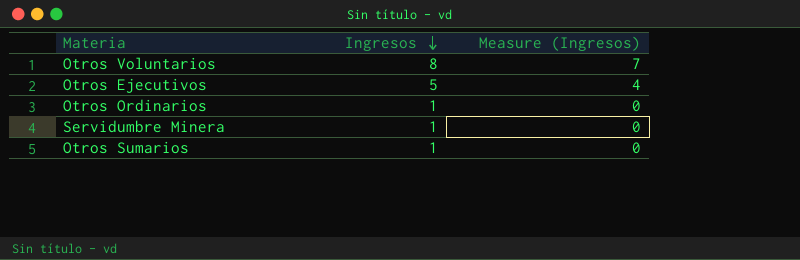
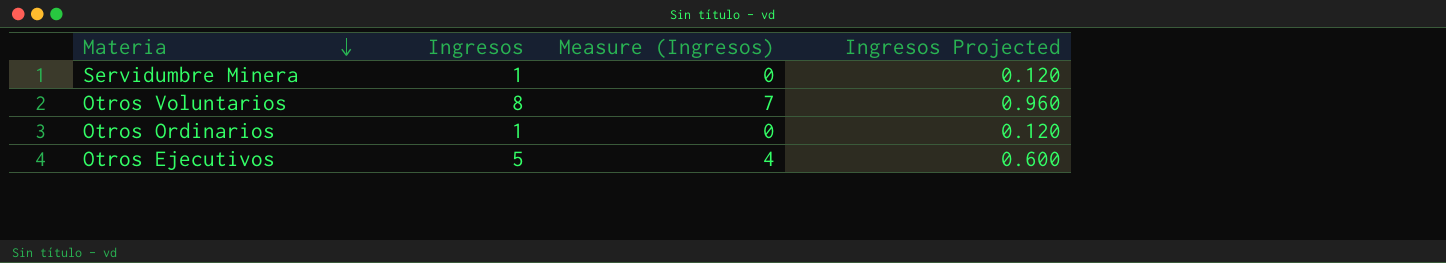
row order: Ingresos descending -> Materia descending
column Ingresos Projected | formula: none -> [Ingresos] * 0.12
row Otros Sumarios: 1 | 0 -> none

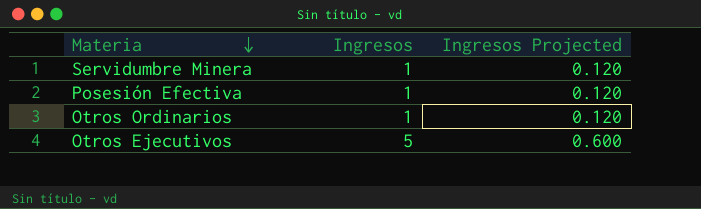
column Measure (Ingresos) | formula: [Ingresos] - 1 -> none
row Otros Voluntarios: 8 | 7 | 0.960 -> none
row Posesión Efectiva: none -> 1 | 0.120

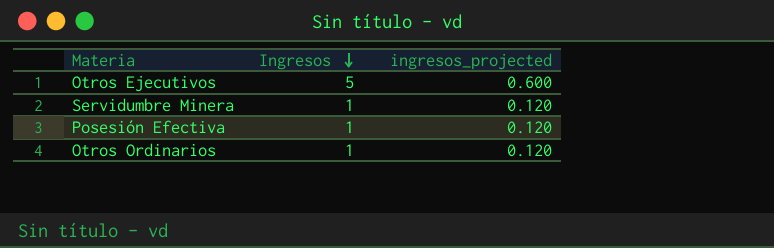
row order: Materia descending -> Ingresos descending
column name: Ingresos Projected -> ingresos_projected

